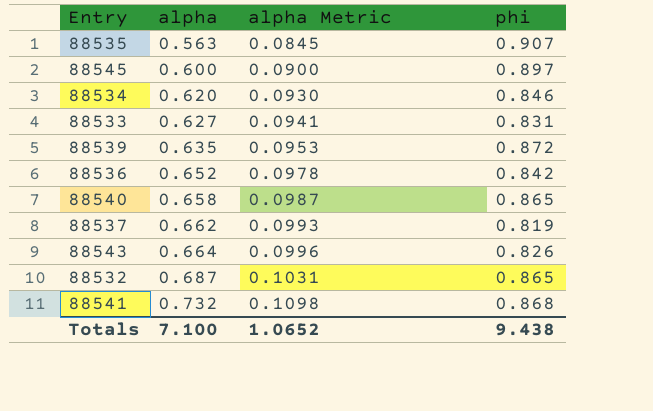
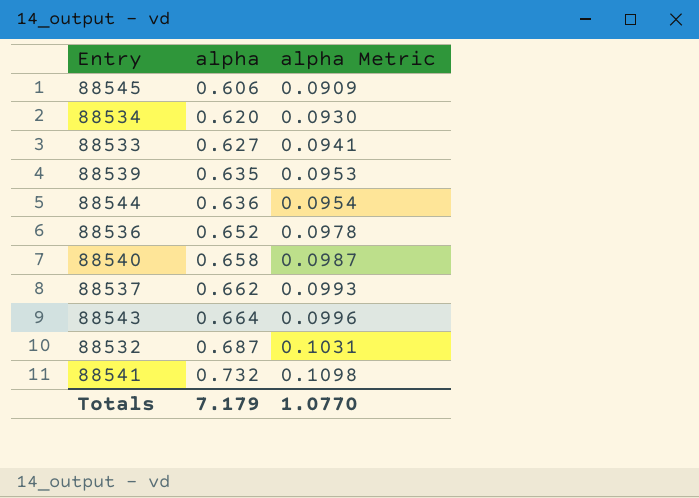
column phi | position: 4 -> none
row 88535: 0.563 | 0.0845 | 0.907 -> none
88545 | alpha: 0.600 -> 0.606
88545 | alpha Metric: 0.0900 -> 0.0909
row 88544: none -> 0.636 | 0.0954
Totals | alpha: 7.100 -> 7.179
Totals | alpha Metric: 1.0652 -> 1.0770

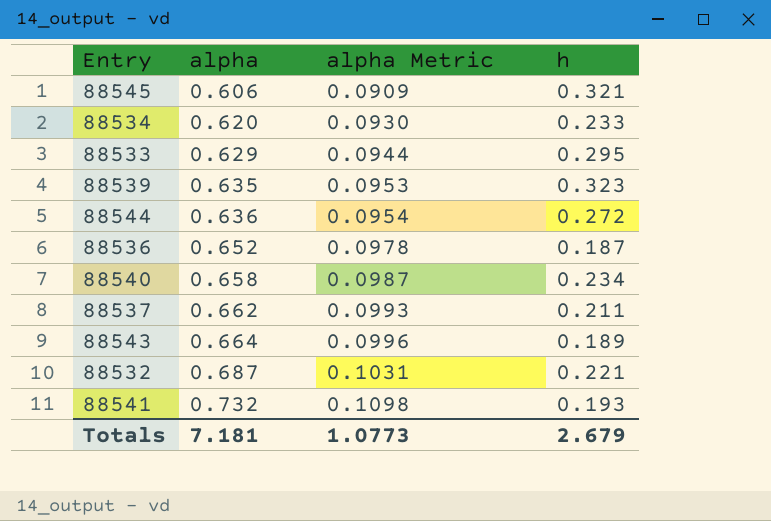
column h | position: none -> 4
88533 | alpha: 0.627 -> 0.629
88533 | alpha Metric: 0.0941 -> 0.0944
Totals | alpha: 7.179 -> 7.181
Totals | alpha Metric: 1.0770 -> 1.0773

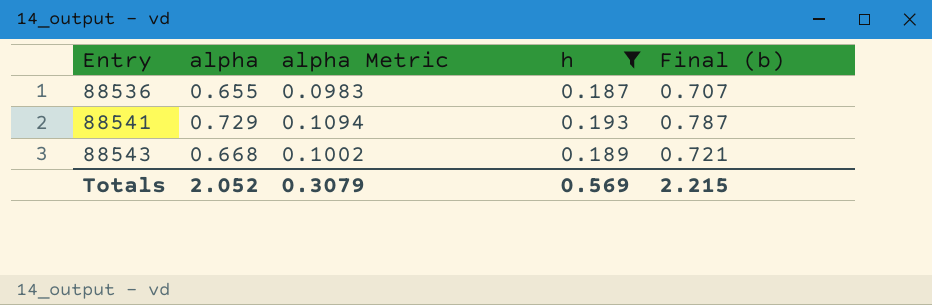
filter: none -> h <= 0.193
row order: alpha ascending -> Entry ascending
column Final (b) | formula: none -> [alpha] * 1.08
88536 | alpha: 0.652 -> 0.655
88536 | alpha Metric: 0.0978 -> 0.0983
88541 | alpha: 0.732 -> 0.729
88541 | alpha Metric: 0.1098 -> 0.1094
88543 | alpha: 0.664 -> 0.668
88543 | alpha Metric: 0.0996 -> 0.1002
Totals | alpha: 7.181 -> 2.052
Totals | alpha Metric: 1.0773 -> 0.3079
Totals | h: 2.679 -> 0.569

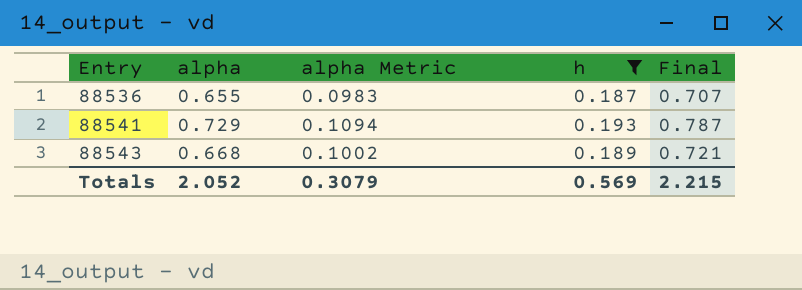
column name: Final (b) -> Final

